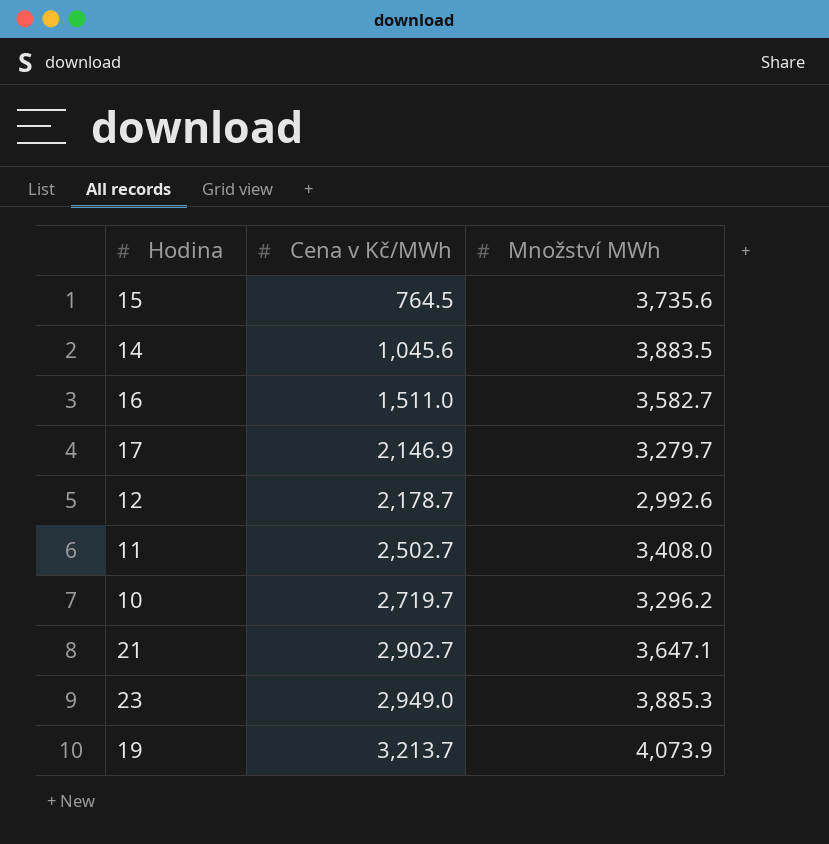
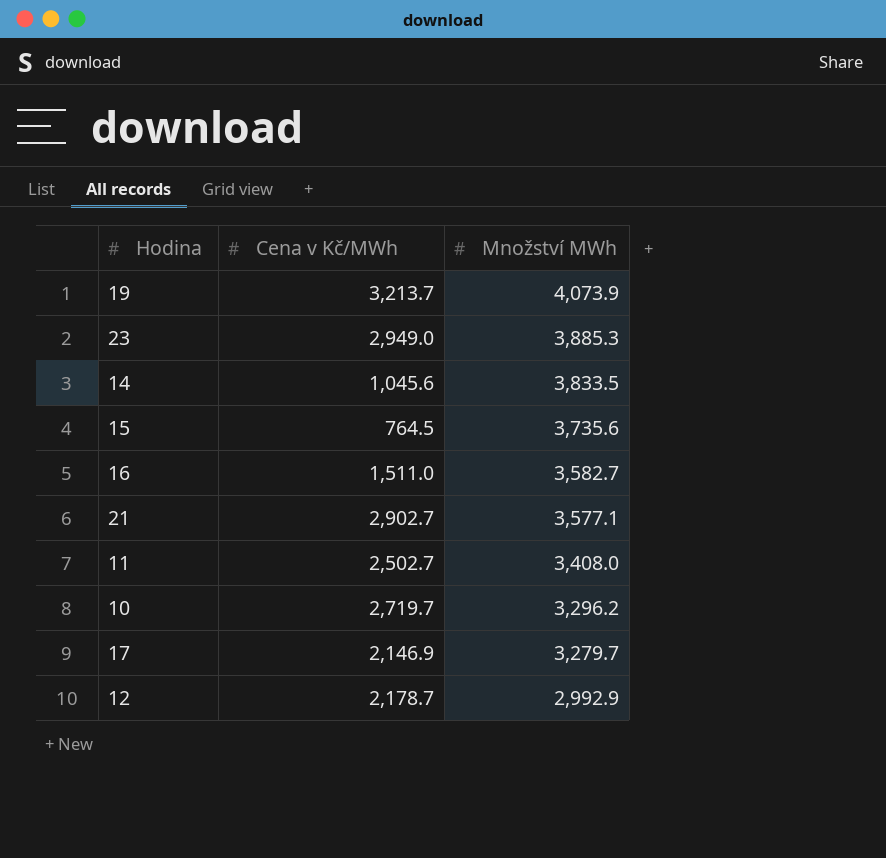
row order: Cena v Kč/MWh ascending -> Množství MWh descending
14 | Množství MWh: 3,883.5 -> 3,833.5
21 | Množství MWh: 3,647.1 -> 3,577.1
12 | Množství MWh: 2,992.6 -> 2,992.9

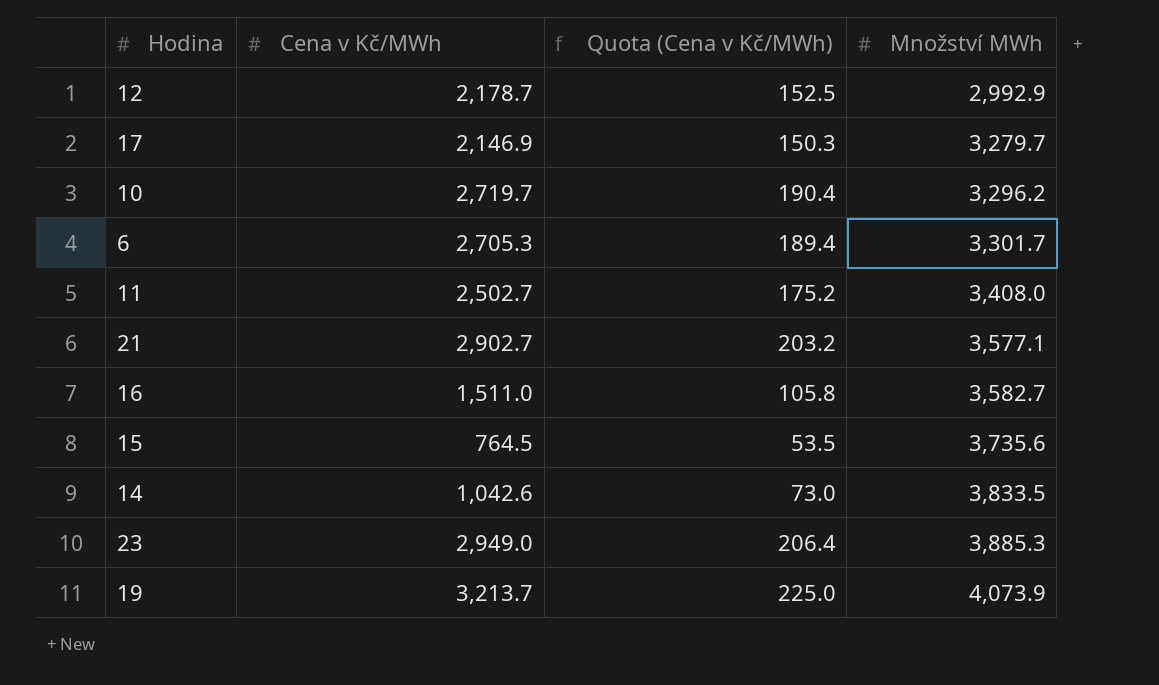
row order: Množství MWh descending -> Množství MWh ascending
column Quota (Cena v Kč/MWh) | formula: none -> [Cena v Kč/MWh] * 0.07
row 6: none -> 2,705.3 | 189.4 | 3,301.7
14 | Cena v Kč/MWh: 1,045.6 -> 1,042.6

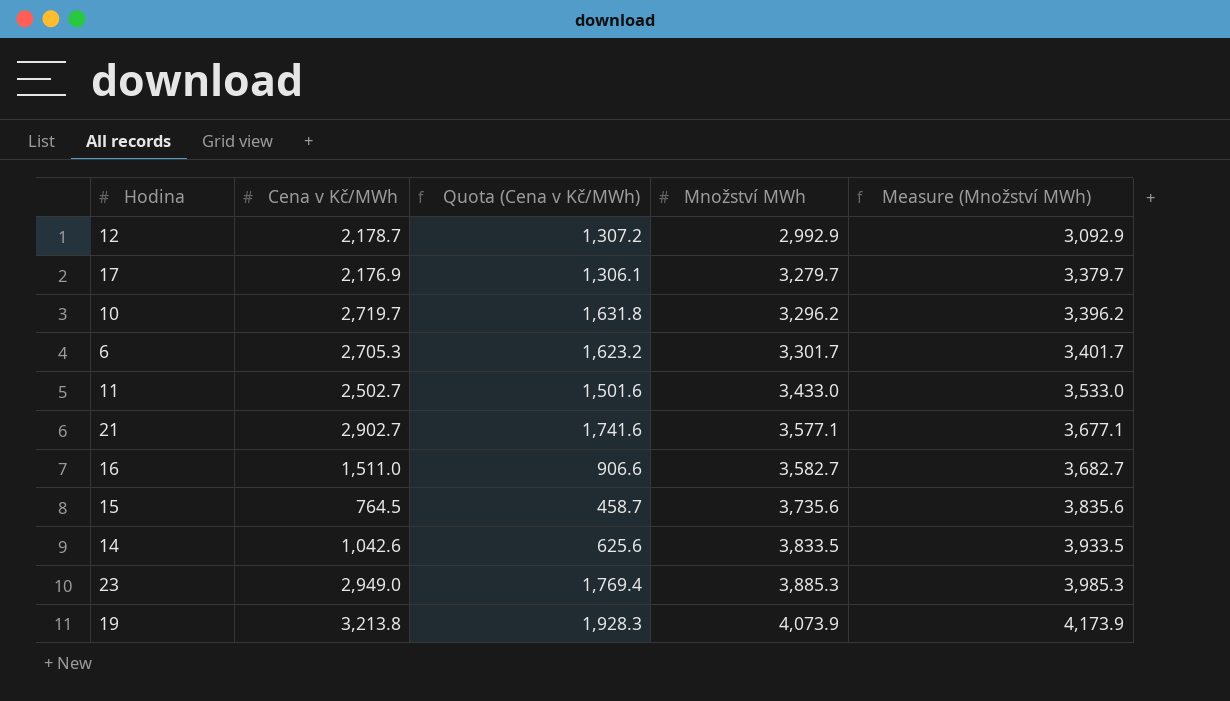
column Quota (Cena v Kč/MWh) | formula: [Cena v Kč/MWh] * 0.07 -> [Cena v Kč/MWh] * 0.6
column Measure (Množství MWh) | formula: none -> [Množství MWh] + 100
17 | Cena v Kč/MWh: 2,146.9 -> 2,176.9
11 | Množství MWh: 3,408.0 -> 3,433.0
19 | Cena v Kč/MWh: 3,213.7 -> 3,213.8

